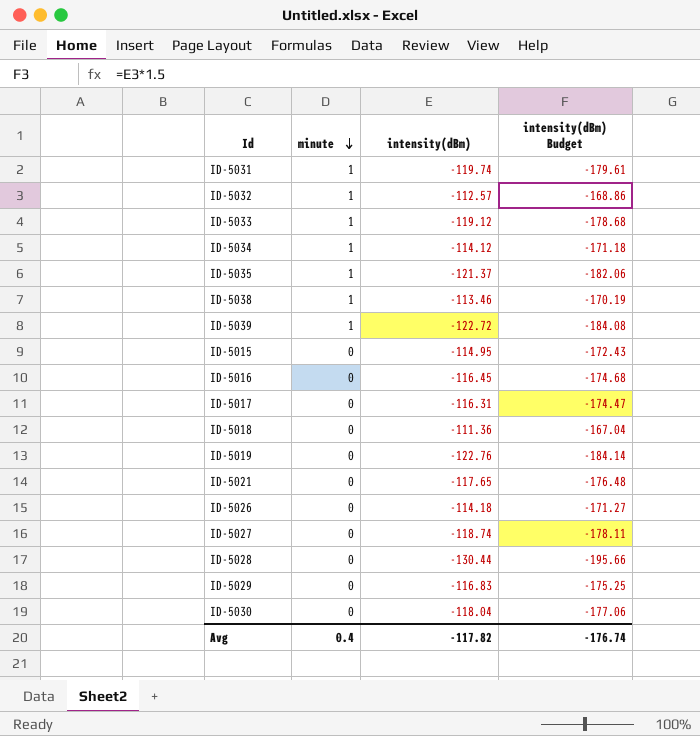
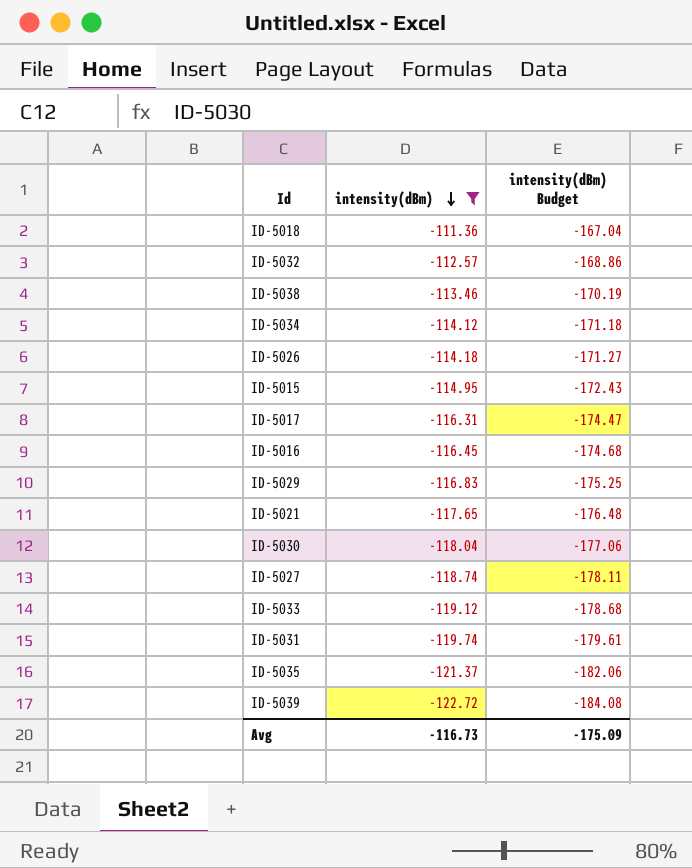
filter: none -> intensity(dBm) >= -122.72
row order: minute descending -> intensity(dBm) descending
column minute | position: 2 -> none
Avg | intensity(dBm): -117.82 -> -116.73
Avg | intensity(dBm) Budget: -176.74 -> -175.09

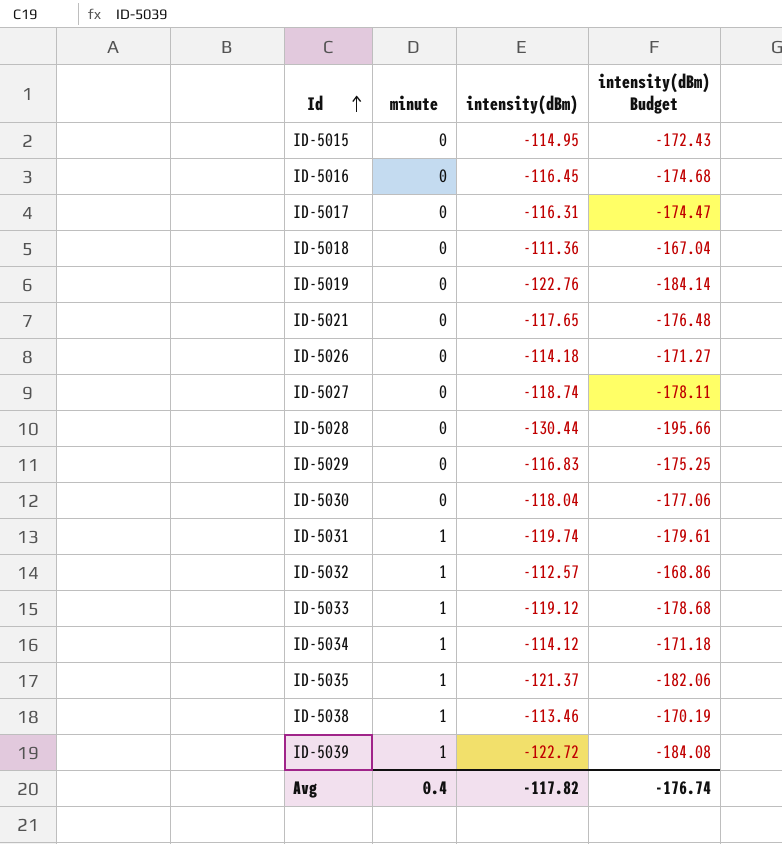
filter: intensity(dBm) >= -122.72 -> none
row order: intensity(dBm) descending -> Id ascending
column minute | position: none -> 2
Avg | intensity(dBm): -116.73 -> -117.82
Avg | intensity(dBm) Budget: -175.09 -> -176.74

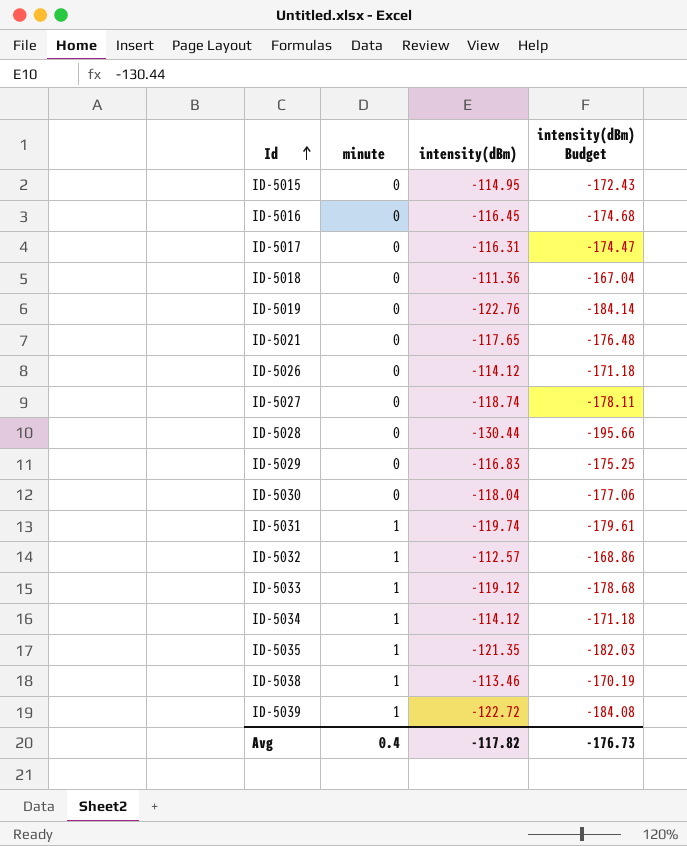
ID-5026 | intensity(dBm): -114.18 -> -114.12
ID-5026 | intensity(dBm) Budget: -171.27 -> -171.18
ID-5035 | intensity(dBm): -121.37 -> -121.35
ID-5035 | intensity(dBm) Budget: -182.06 -> -182.03
Avg | intensity(dBm) Budget: -176.74 -> -176.73

